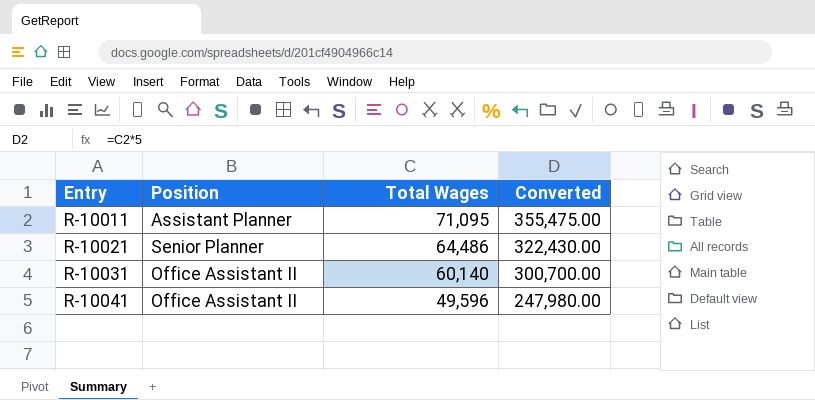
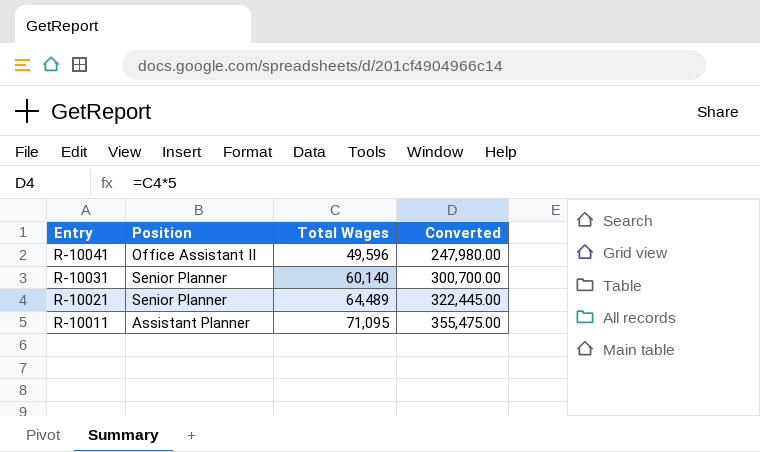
row order: Entry ascending -> Entry descending
R-10031 | Position: Office Assistant II -> Senior Planner
R-10021 | Total Wages: 64,486 -> 64,489
R-10021 | Converted: 322,430.00 -> 322,445.00

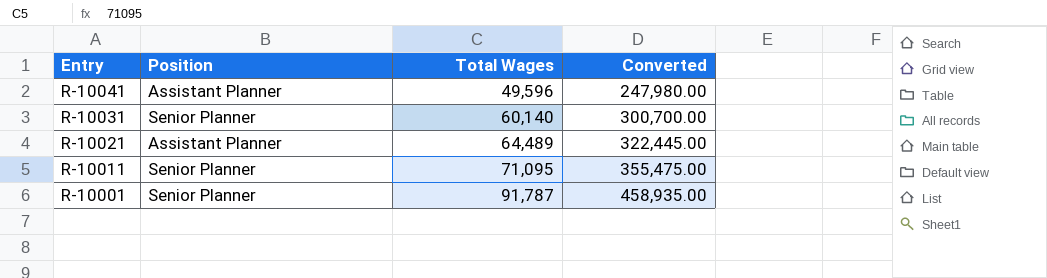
R-10041 | Position: Office Assistant II -> Assistant Planner
R-10021 | Position: Senior Planner -> Assistant Planner
R-10011 | Position: Assistant Planner -> Senior Planner
row R-10001: none -> Senior Planner | 91,787 | 458,935.00

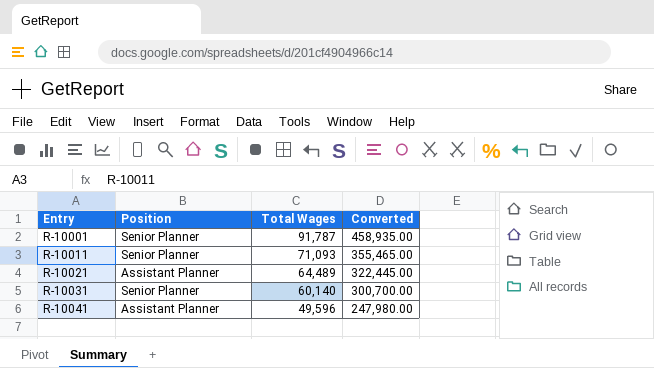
row order: Entry descending -> Entry ascending
R-10011 | Total Wages: 71,095 -> 71,093
R-10011 | Converted: 355,475.00 -> 355,465.00

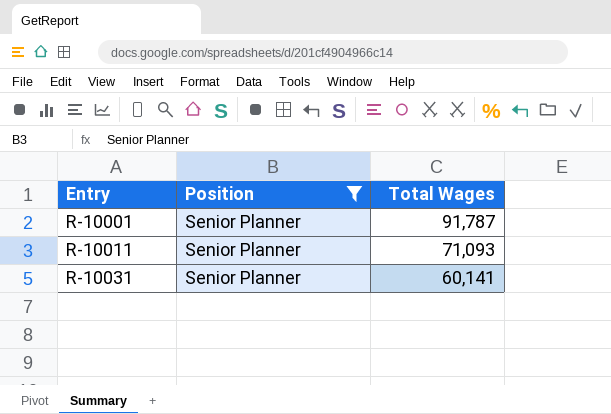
filter: none -> Position = Senior Planner
column Converted | formula: [Total Wages] * 5 -> none
R-10031 | Total Wages: 60,140 -> 60,141

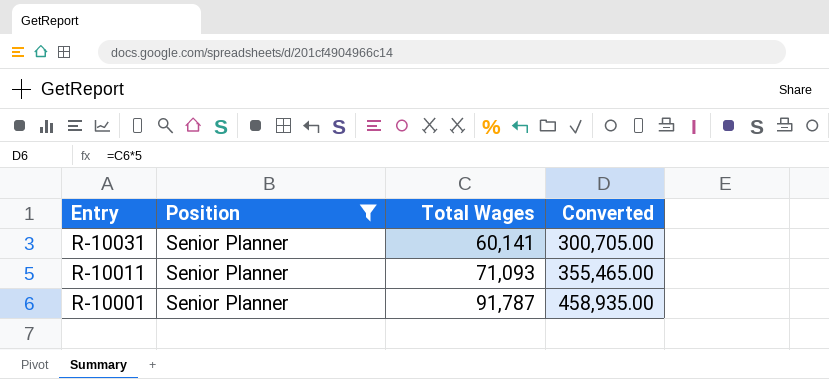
row order: Entry ascending -> Entry descending
column Converted | formula: none -> [Total Wages] * 5

